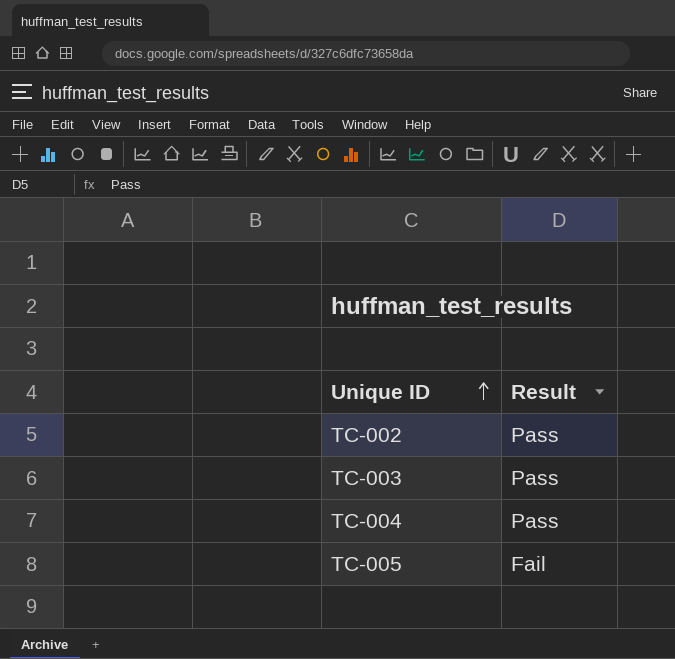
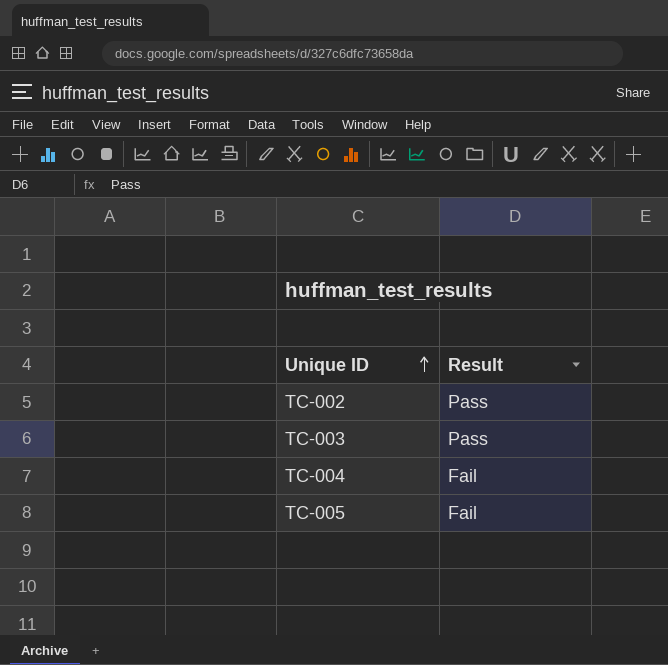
TC-004 | Result: Pass -> Fail

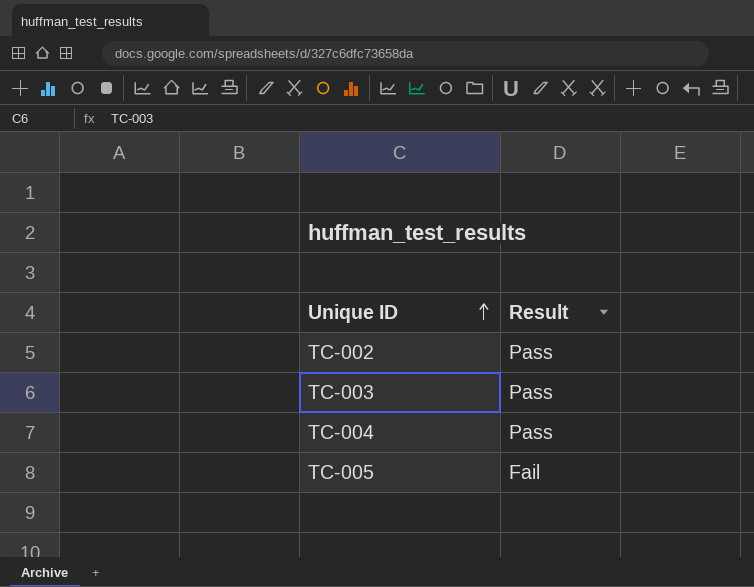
TC-004 | Result: Fail -> Pass

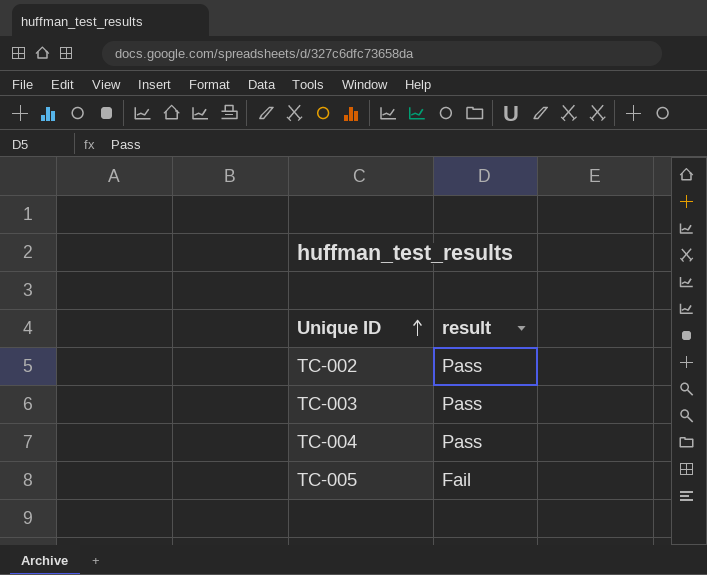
column name: Result -> result

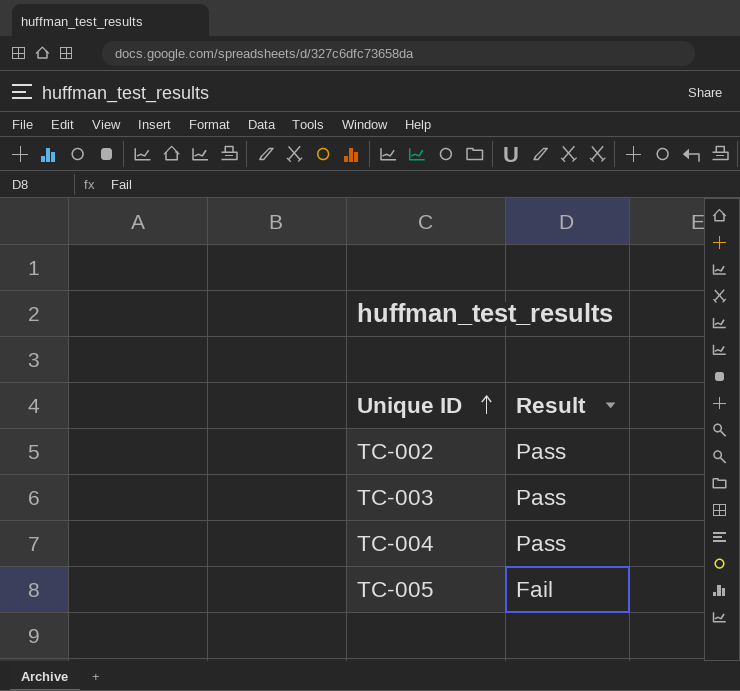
column name: result -> Result

